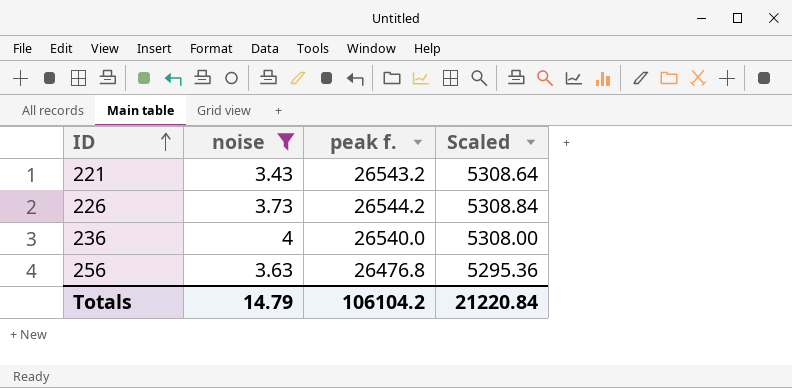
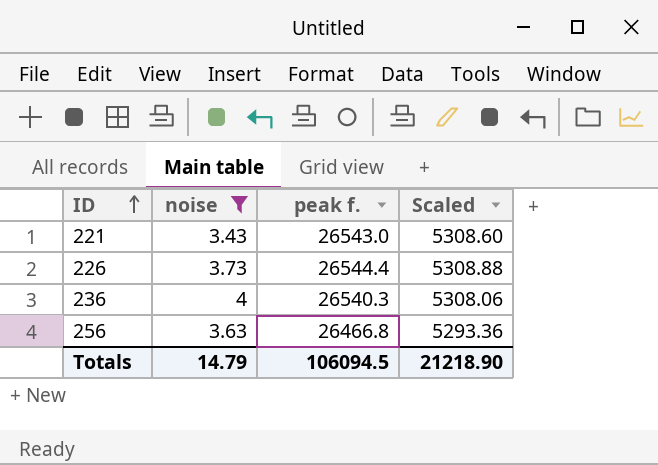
221 | peak f.: 26543.2 -> 26543.0
221 | Scaled: 5308.64 -> 5308.60
226 | peak f.: 26544.2 -> 26544.4
226 | Scaled: 5308.84 -> 5308.88
236 | peak f.: 26540.0 -> 26540.3
236 | Scaled: 5308.00 -> 5308.06
256 | peak f.: 26476.8 -> 26466.8
256 | Scaled: 5295.36 -> 5293.36
Totals | peak f.: 106104.2 -> 106094.5
Totals | Scaled: 21220.84 -> 21218.90

